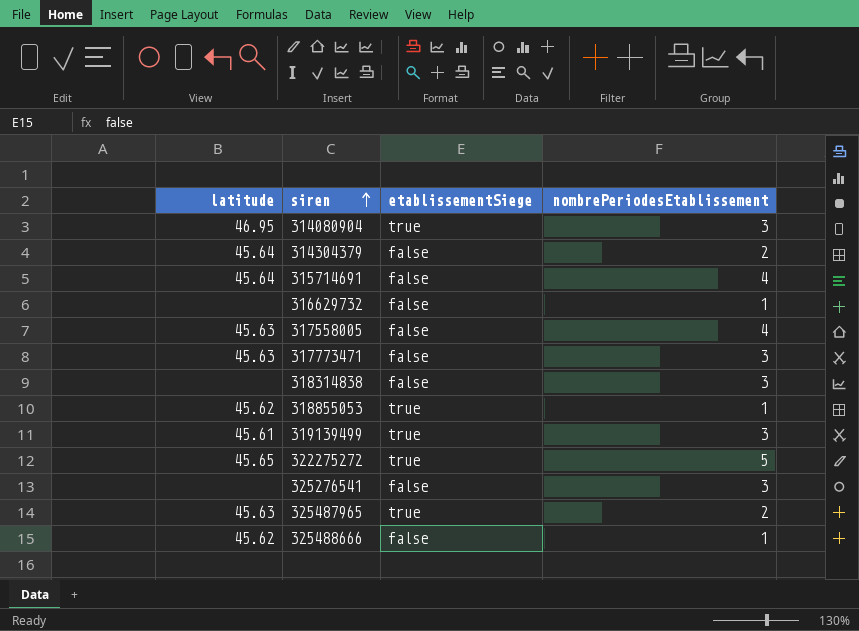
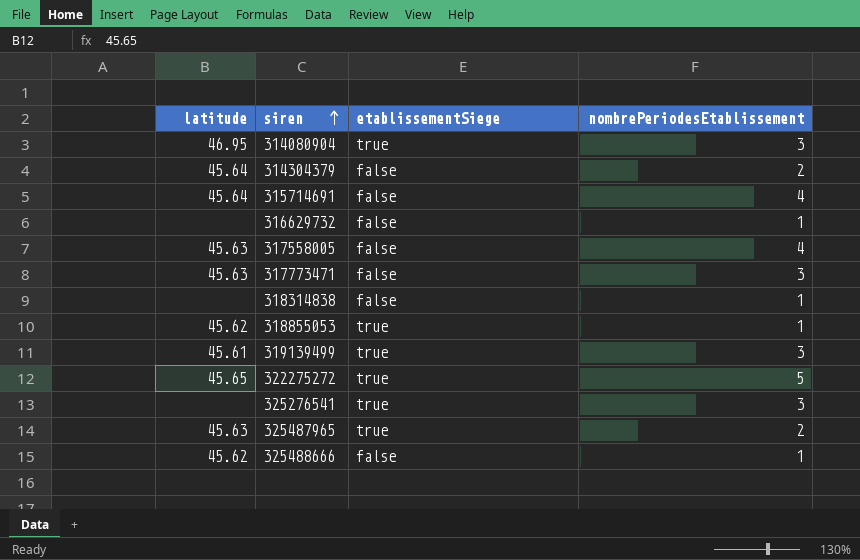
318314838 | nombrePeriodesEtablissement: 3 -> 1
325276541 | etablissementSiege: false -> true

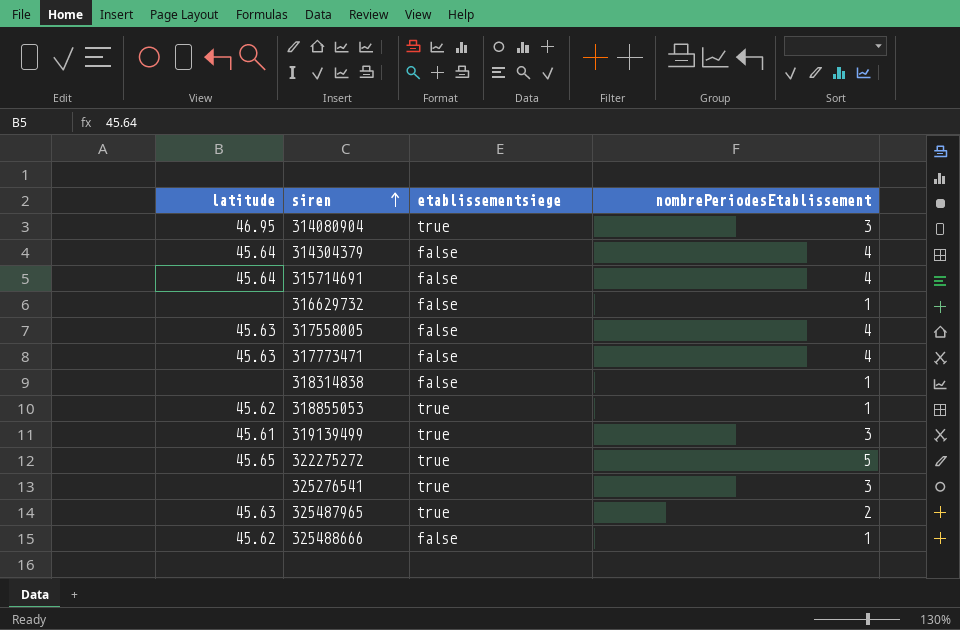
column name: etablissementSiege -> etablissementsiege
314304379 | nombrePeriodesEtablissement: 2 -> 4
317773471 | nombrePeriodesEtablissement: 3 -> 4

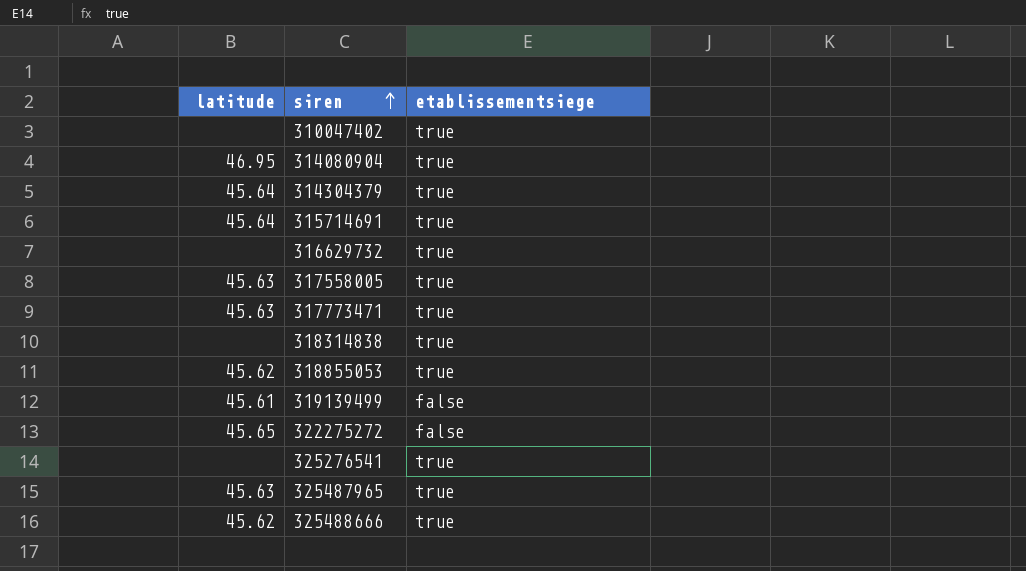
column nombrePeriodesEtablissement | position: 4 -> none
row 310047402: none -> none | true
314304379 | etablissementsiege: false -> true
315714691 | etablissementsiege: false -> true
316629732 | etablissementsiege: false -> true
317558005 | etablissementsiege: false -> true
317773471 | etablissementsiege: false -> true
318314838 | etablissementsiege: false -> true
319139499 | etablissementsiege: true -> false
322275272 | etablissementsiege: true -> false
325488666 | etablissementsiege: false -> true

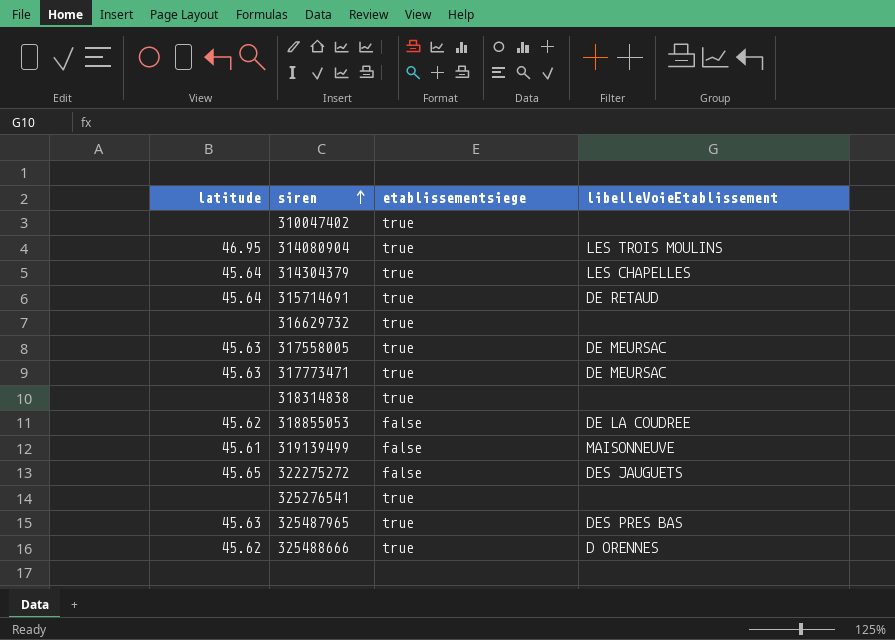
column libelleVoieEtablissement | position: none -> 4
318855053 | etablissementsiege: true -> false

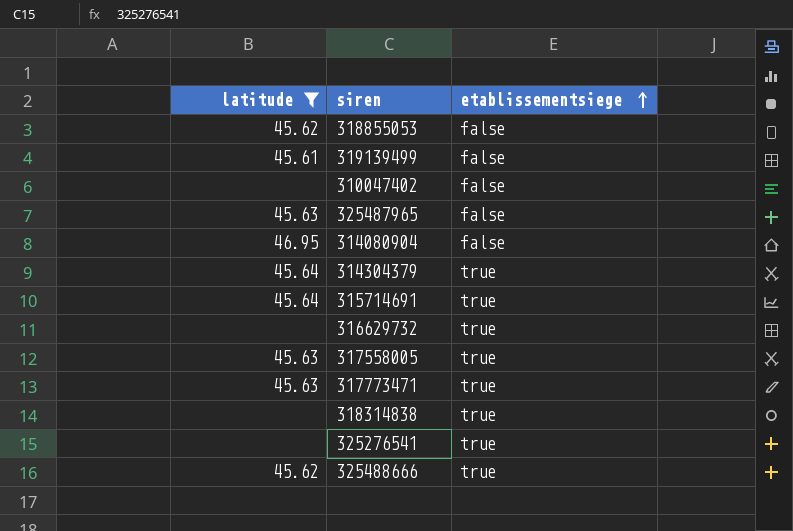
filter: none -> latitude != 45.65
row order: siren ascending -> etablissementsiege ascending
column libelleVoieEtablissement | position: 4 -> none
310047402 | etablissementsiege: true -> false
325487965 | etablissementsiege: true -> false
314080904 | etablissementsiege: true -> false

